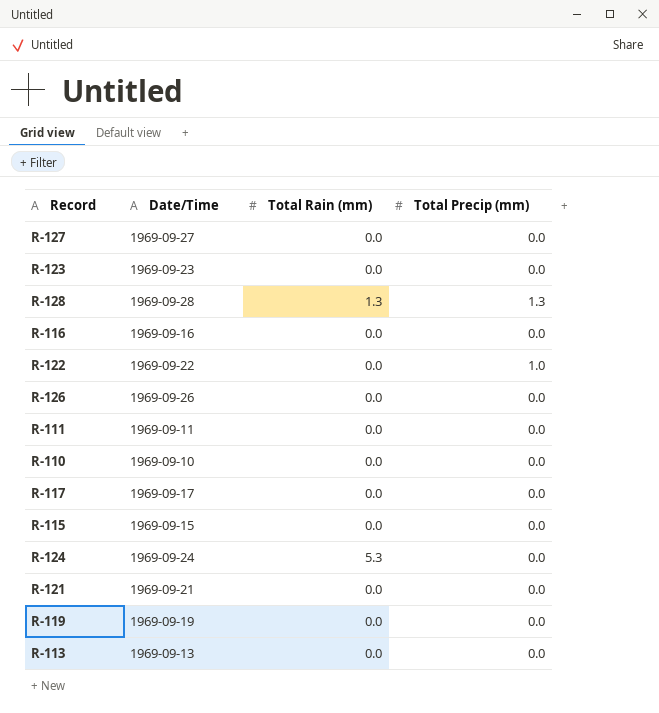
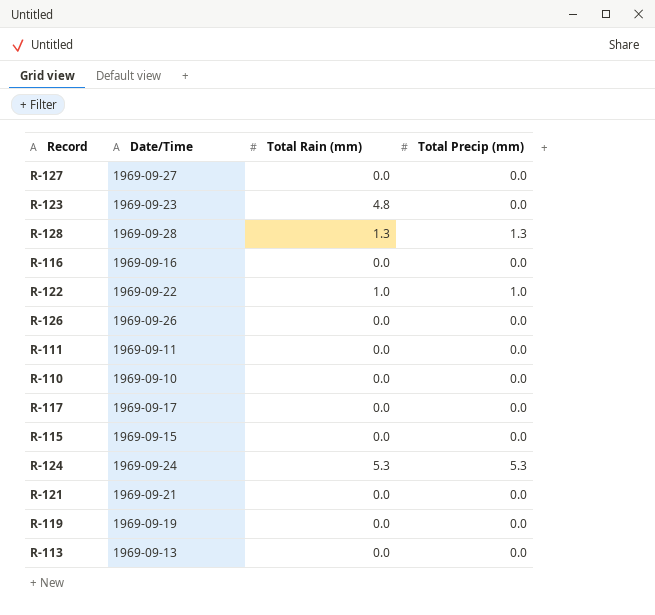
R-123 | Total Rain (mm): 0.0 -> 4.8
R-122 | Total Rain (mm): 0.0 -> 1.0
R-124 | Total Precip (mm): 0.0 -> 5.3

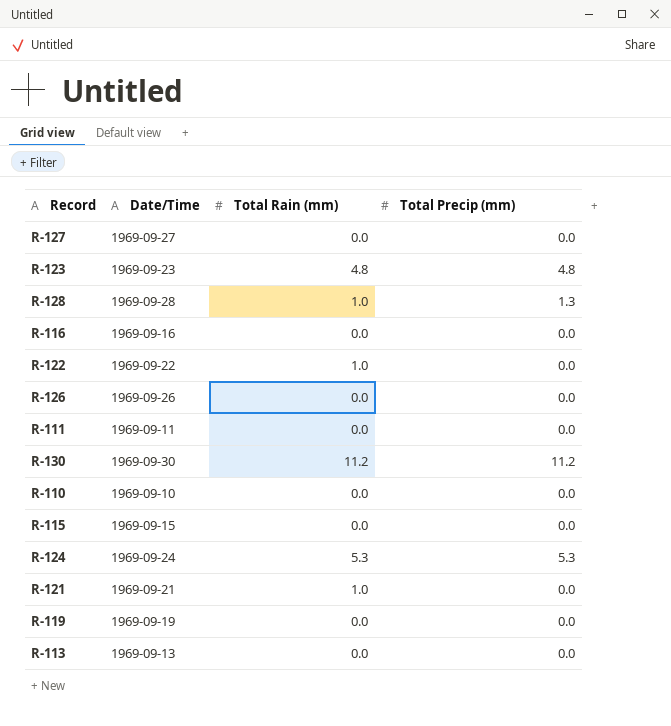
row R-117: 1969-09-17 | 0.0 | 0.0 -> none
R-123 | Total Precip (mm): 0.0 -> 4.8
R-128 | Total Rain (mm): 1.3 -> 1.0
R-122 | Total Precip (mm): 1.0 -> 0.0
row R-130: none -> 1969-09-30 | 11.2 | 11.2
R-121 | Total Rain (mm): 0.0 -> 1.0

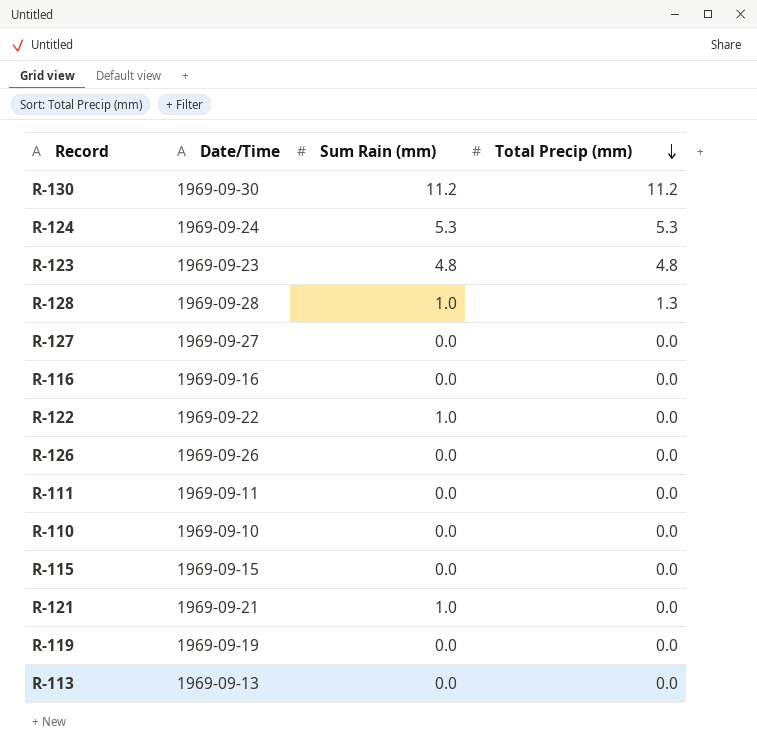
row order: none -> Total Precip (mm) descending
column name: Total Rain (mm) -> Sum Rain (mm)

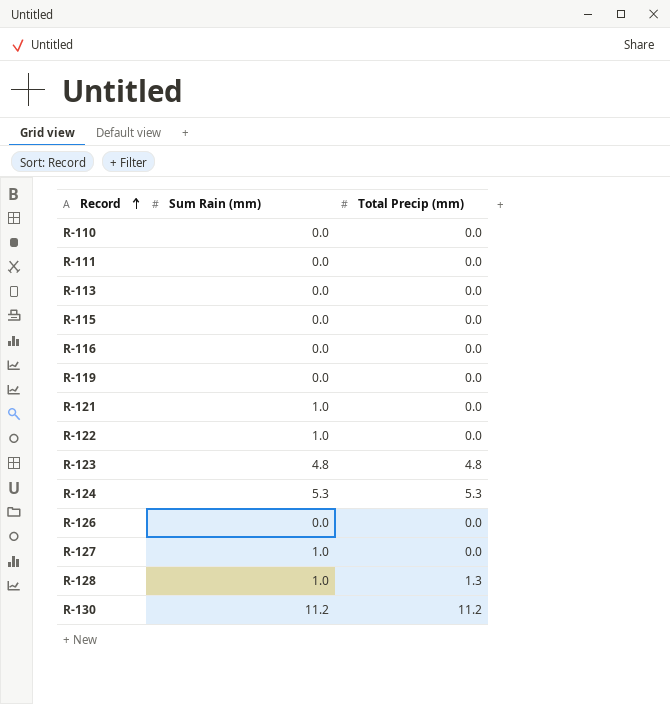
row order: Total Precip (mm) descending -> Record ascending
column Date/Time | position: 2 -> none
R-127 | Sum Rain (mm): 0.0 -> 1.0

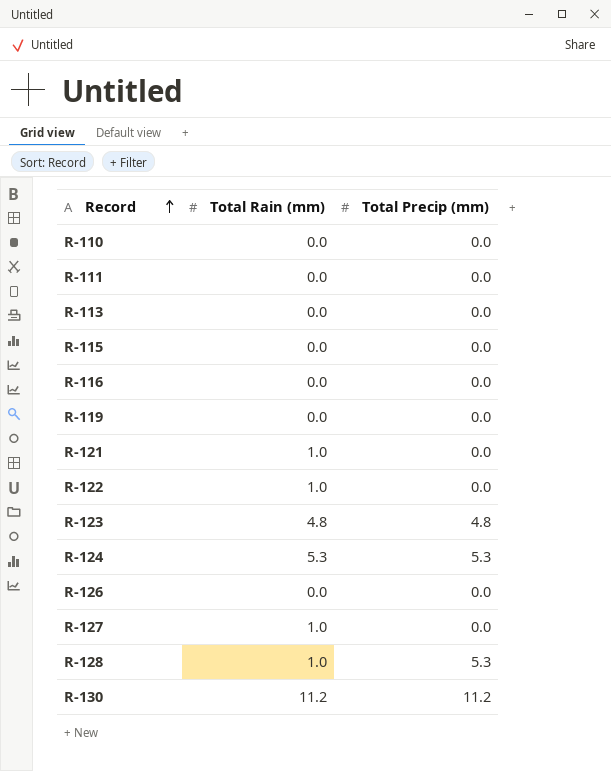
column name: Sum Rain (mm) -> Total Rain (mm)
R-128 | Total Precip (mm): 1.3 -> 5.3

